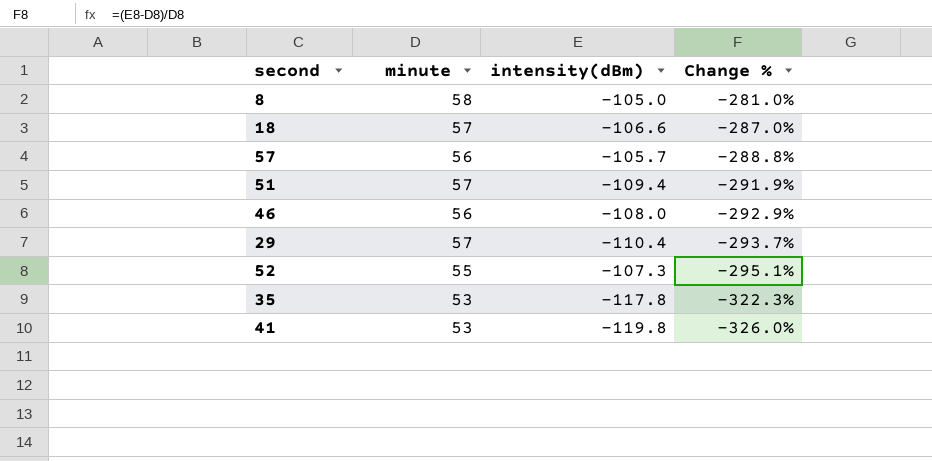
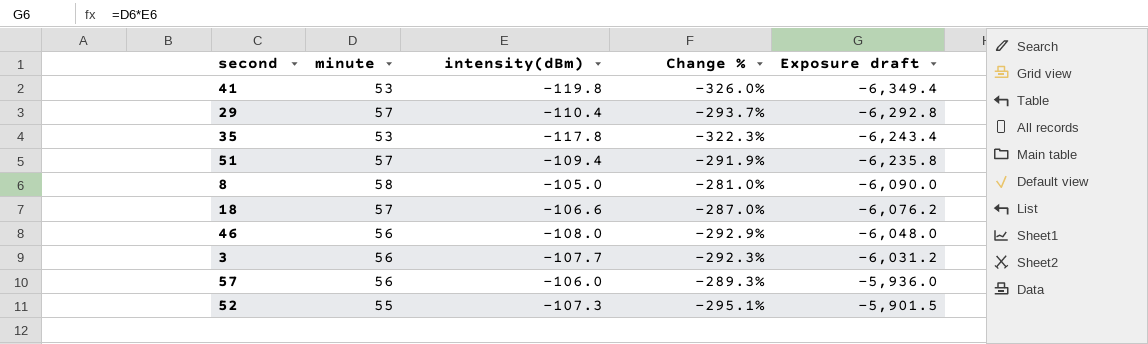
row order: Change % descending -> Exposure draft ascending
column Exposure draft | formula: none -> [minute] * [intensity(dBm)]
row 3: none -> 56 | -107.7 | -292.3% | -6,031.2
57 | intensity(dBm): -105.7 -> -106.0
57 | Change %: -288.8% -> -289.3%

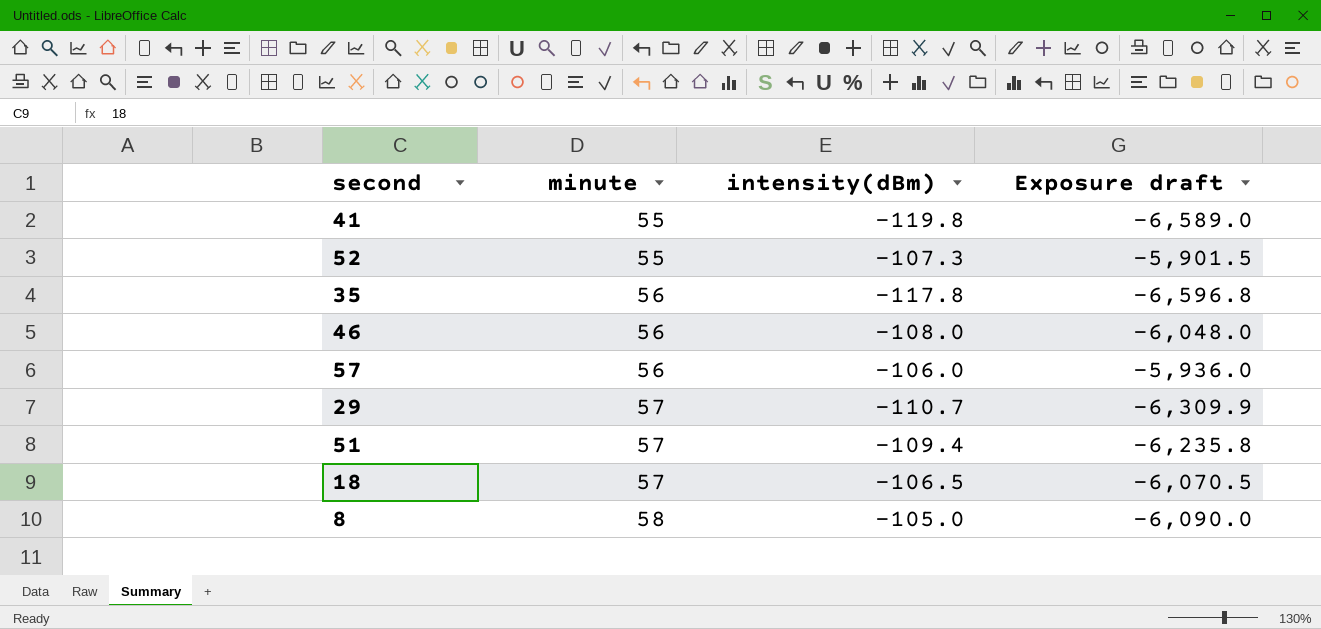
row order: Exposure draft ascending -> minute ascending
column Change % | formula: ([intensity(dBm)] - [minute]) / [minute] -> none
row 3: 56 | -107.7 | -292.3% | -6,031.2 -> none
41 | minute: 53 -> 55
41 | Exposure draft: -6,349.4 -> -6,589.0
35 | minute: 53 -> 56
35 | Exposure draft: -6,243.4 -> -6,596.8
29 | intensity(dBm): -110.4 -> -110.7
29 | Exposure draft: -6,292.8 -> -6,309.9
18 | intensity(dBm): -106.6 -> -106.5
18 | Exposure draft: -6,076.2 -> -6,070.5

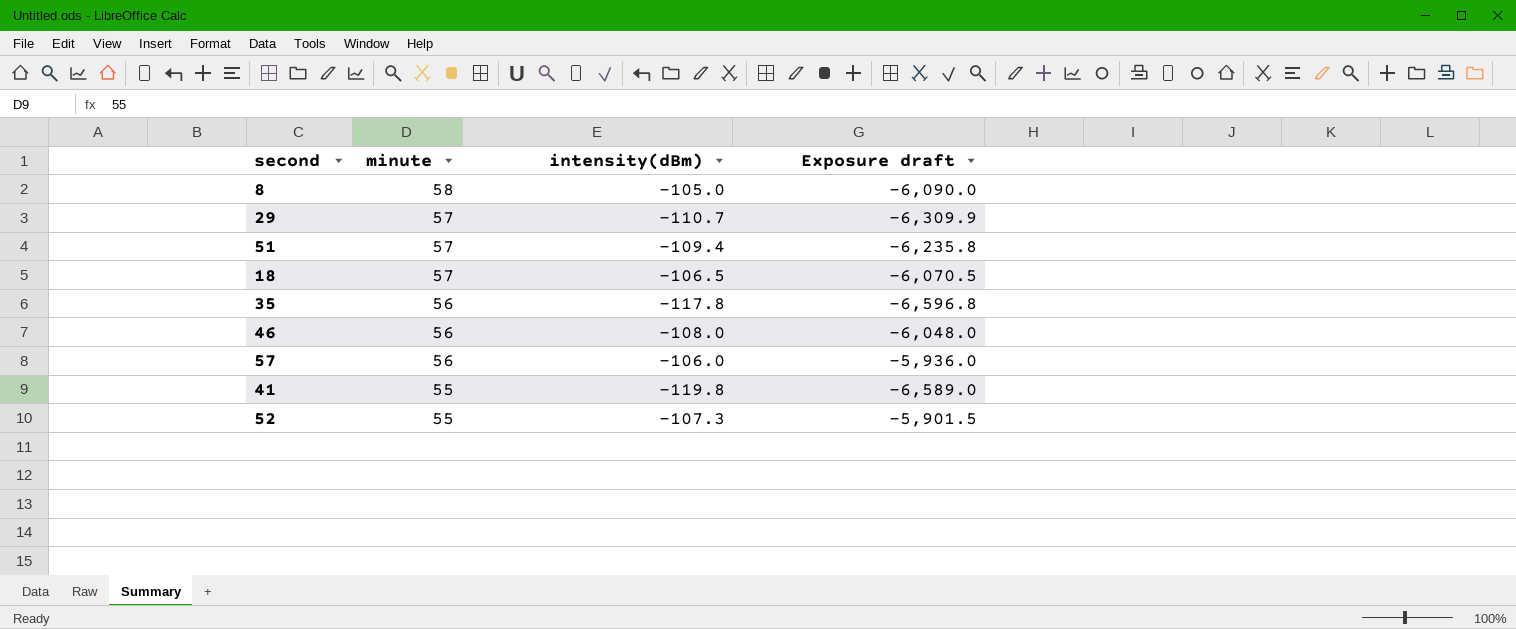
row order: minute ascending -> minute descending

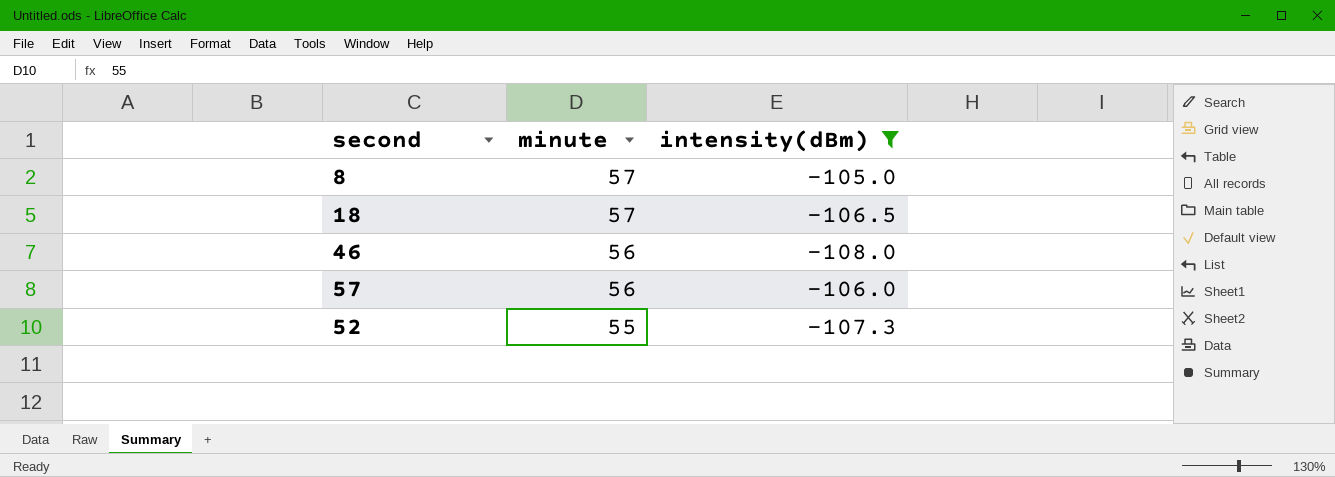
filter: none -> intensity(dBm) >= -108.0
column Exposure draft | formula: [minute] * [intensity(dBm)] -> none
8 | minute: 58 -> 57

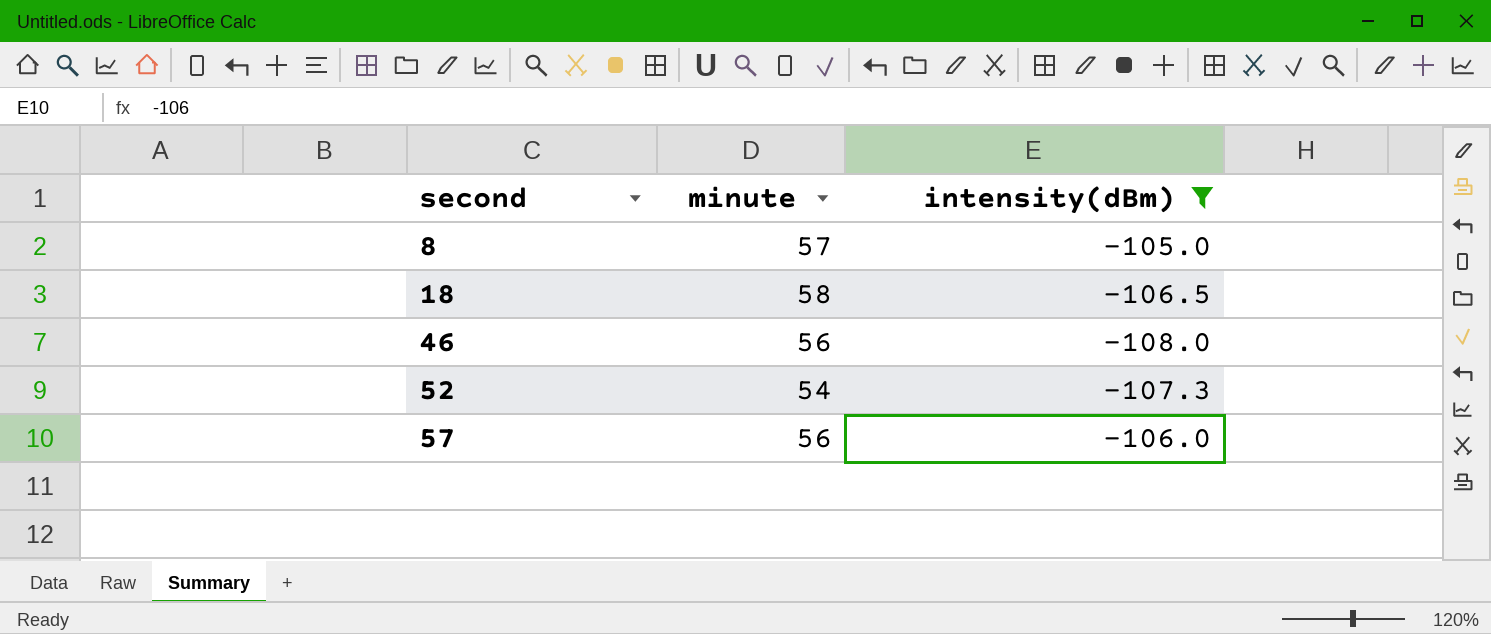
row order: minute descending -> second ascending
18 | minute: 57 -> 58
52 | minute: 55 -> 54

